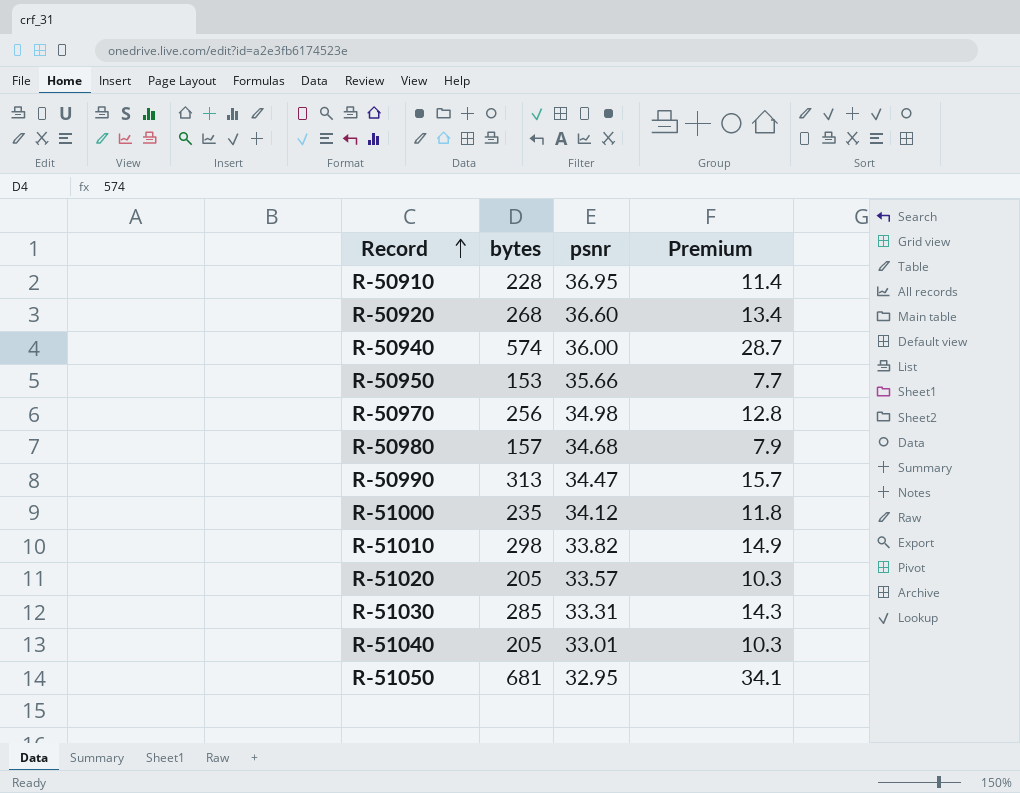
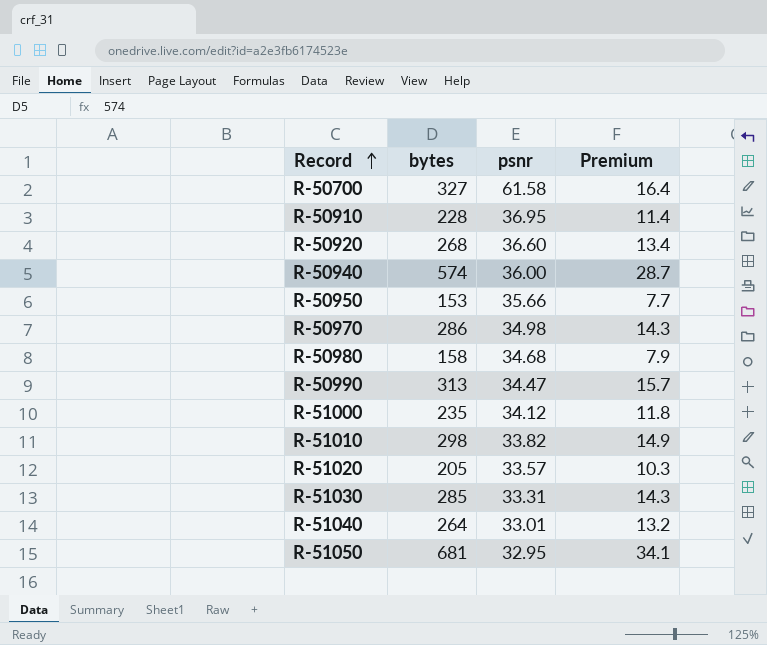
row R-50700: none -> 327 | 61.58 | 16.4
R-50970 | bytes: 256 -> 286
R-50970 | Premium: 12.8 -> 14.3
R-50980 | bytes: 157 -> 158
R-51040 | bytes: 205 -> 264
R-51040 | Premium: 10.3 -> 13.2

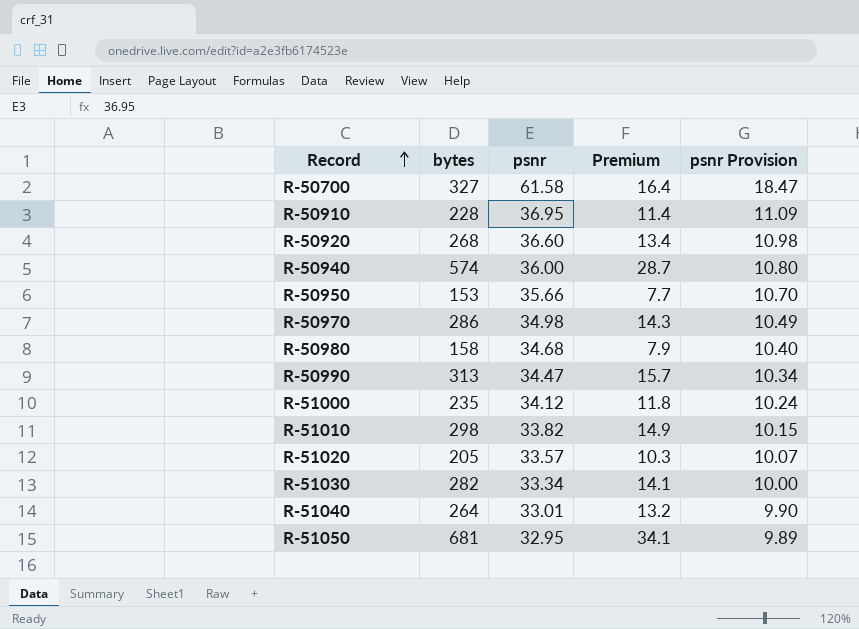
column psnr Provision | formula: none -> [psnr] * 0.3
R-51030 | bytes: 285 -> 282
R-51030 | psnr: 33.31 -> 33.34
R-51030 | Premium: 14.3 -> 14.1

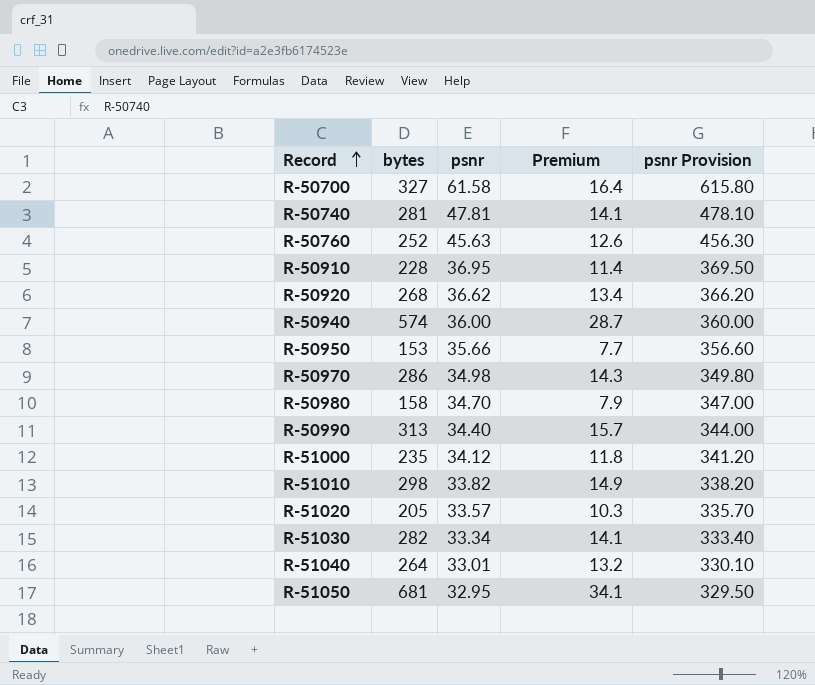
column psnr Provision | formula: [psnr] * 0.3 -> [psnr] * 10
row R-50740: none -> 281 | 47.81 | 14.1 | 478.10
row R-50760: none -> 252 | 45.63 | 12.6 | 456.30
R-50920 | psnr: 36.60 -> 36.62
R-50980 | psnr: 34.68 -> 34.70
R-50990 | psnr: 34.47 -> 34.40

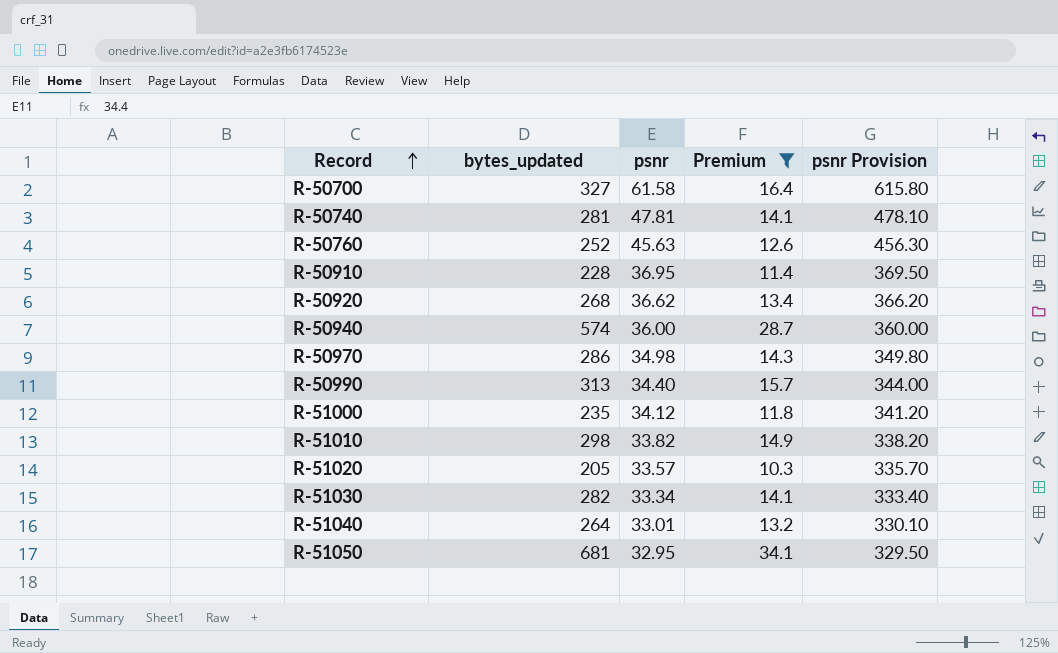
filter: none -> Premium >= 10.3
column name: bytes -> bytes_updated

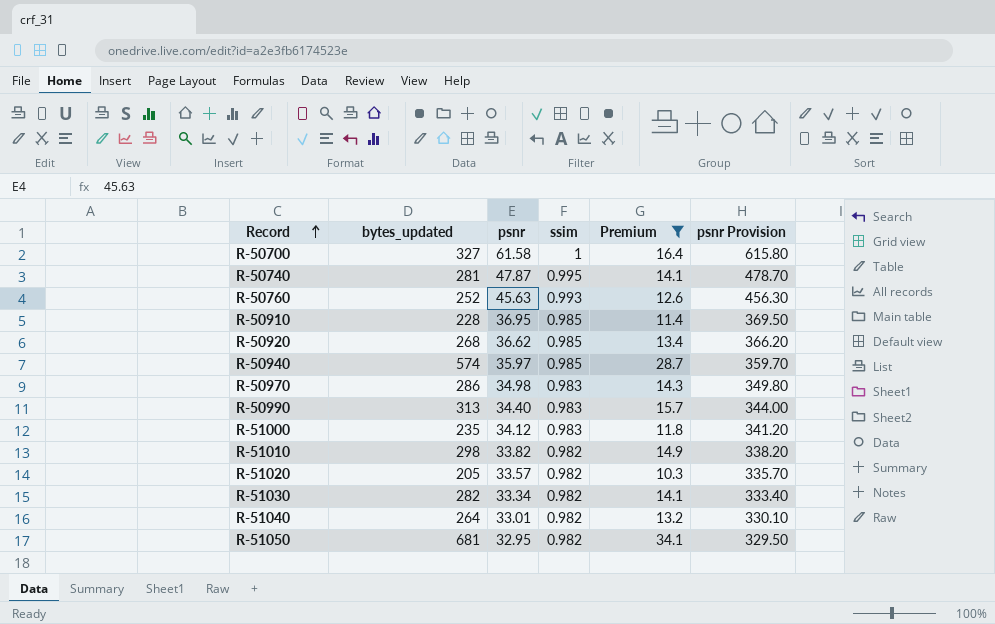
column ssim | position: none -> 4
R-50740 | psnr: 47.81 -> 47.87
R-50740 | psnr Provision: 478.10 -> 478.70
R-50940 | psnr: 36.00 -> 35.97
R-50940 | psnr Provision: 360.00 -> 359.70

